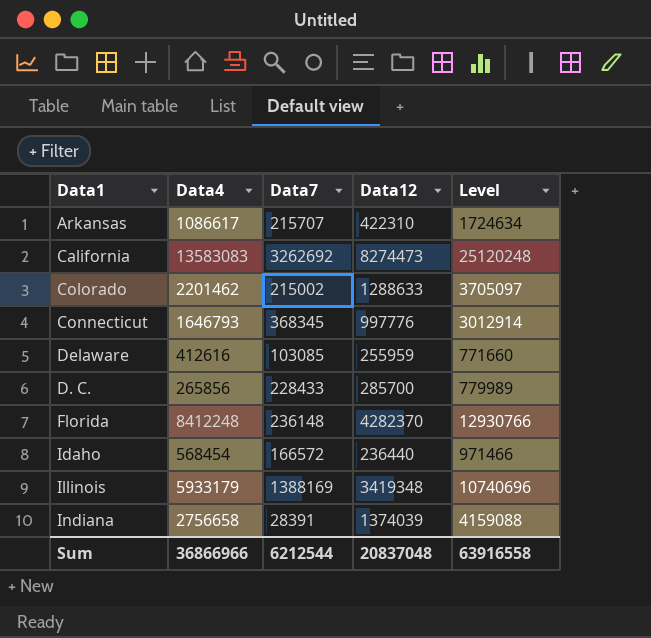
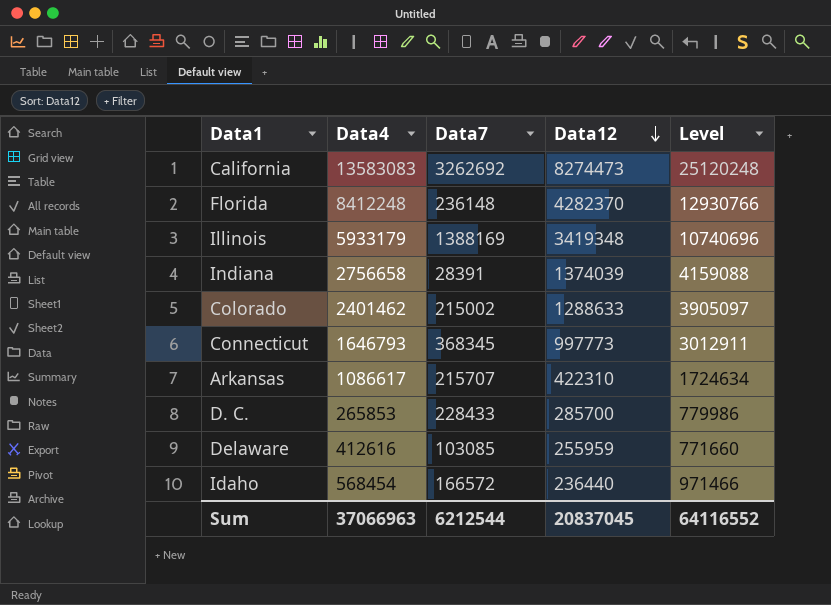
row order: none -> Data12 descending
Colorado | Data4: 2201462 -> 2401462
Colorado | Level: 3705097 -> 3905097
Connecticut | Data12: 997776 -> 997773
Connecticut | Level: 3012914 -> 3012911
D. C. | Data4: 265856 -> 265853
D. C. | Level: 779989 -> 779986
Sum | Data4: 36866966 -> 37066963
Sum | Data12: 20837048 -> 20837045
Sum | Level: 63916558 -> 64116552

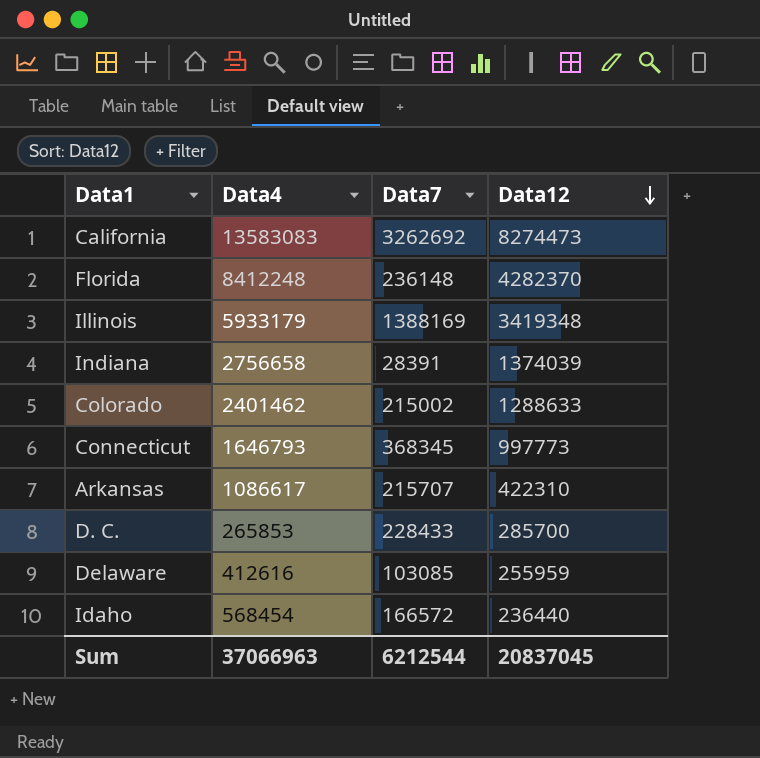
column Level | formula: [Data4] + [Data7] + [Data12] -> none

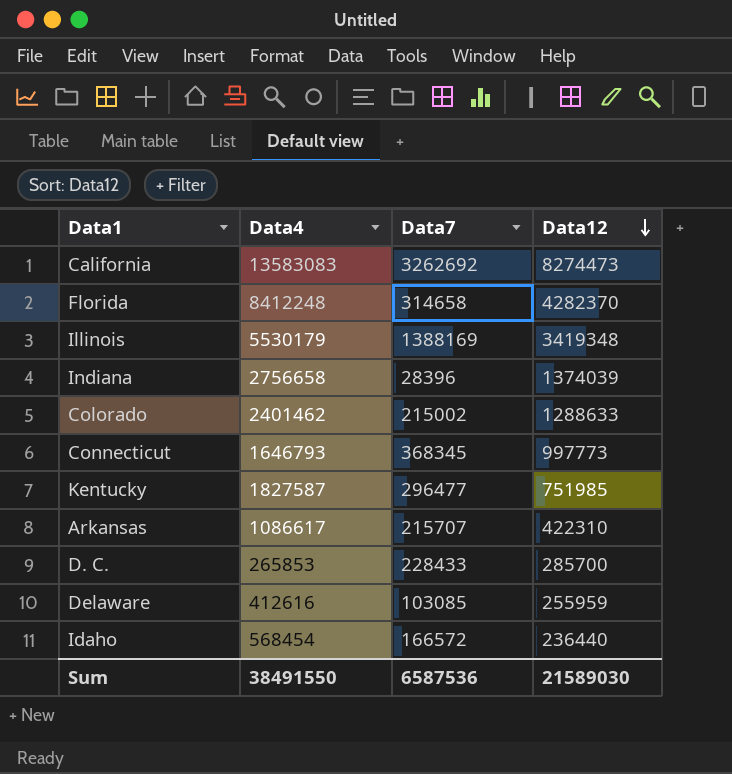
Florida | Data7: 236148 -> 314658
Illinois | Data4: 5933179 -> 5530179
Indiana | Data7: 28391 -> 28396
row Kentucky: none -> 1827587 | 296477 | 751985
Sum | Data4: 37066963 -> 38491550
Sum | Data7: 6212544 -> 6587536
Sum | Data12: 20837045 -> 21589030

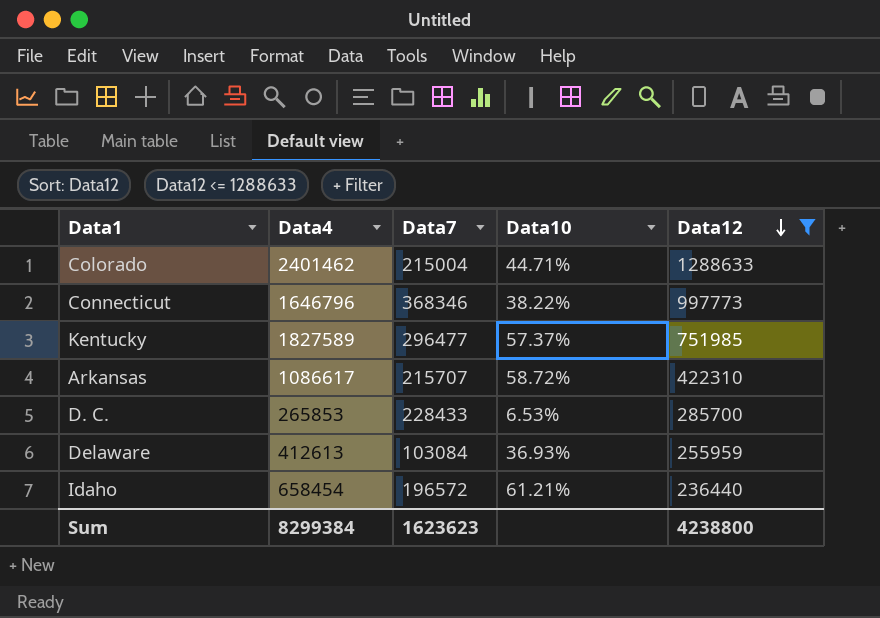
filter: none -> Data12 <= 1288633
column Data10 | position: none -> 4
Colorado | Data7: 215002 -> 215004
Connecticut | Data4: 1646793 -> 1646796
Connecticut | Data7: 368345 -> 368346
Kentucky | Data4: 1827587 -> 1827589
Delaware | Data4: 412616 -> 412613
Delaware | Data7: 103085 -> 103084
Idaho | Data4: 568454 -> 658454
Idaho | Data7: 166572 -> 196572
Sum | Data4: 38491550 -> 8299384
Sum | Data7: 6587536 -> 1623623
Sum | Data12: 21589030 -> 4238800

